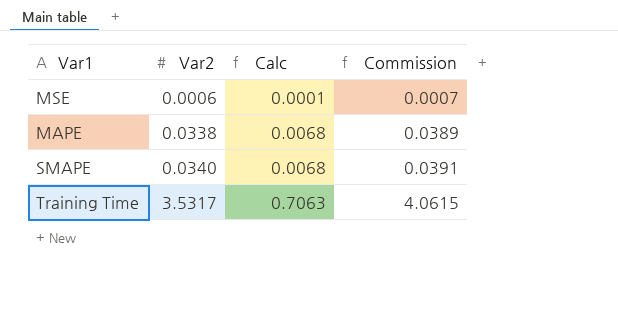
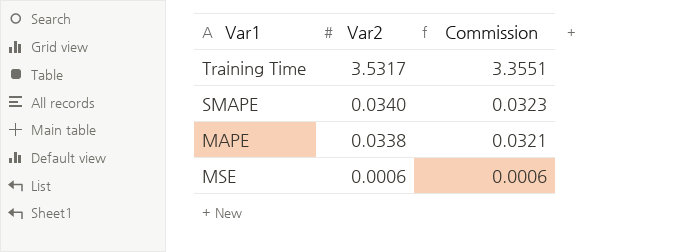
row order: Var2 ascending -> Var2 descending
column Calc | formula: [Var2] * 0.2 -> none
column Commission | formula: [Var2] * 1.15 -> [Var2] * 0.95

